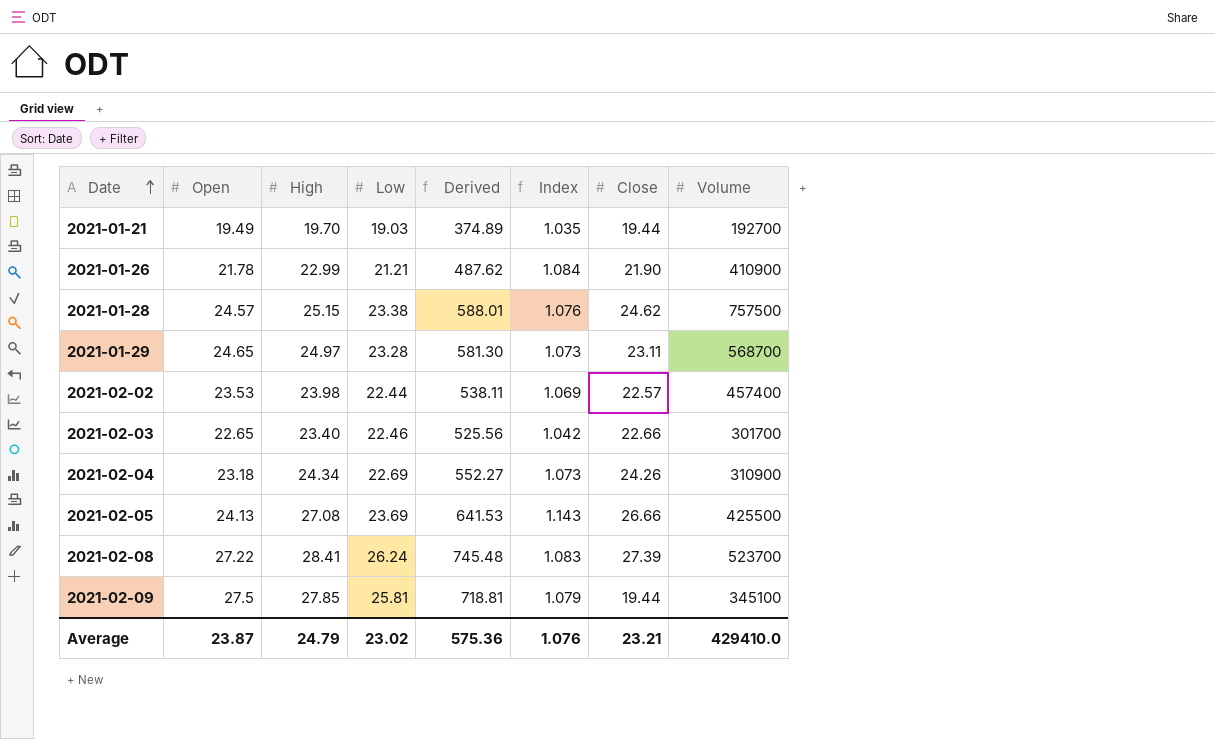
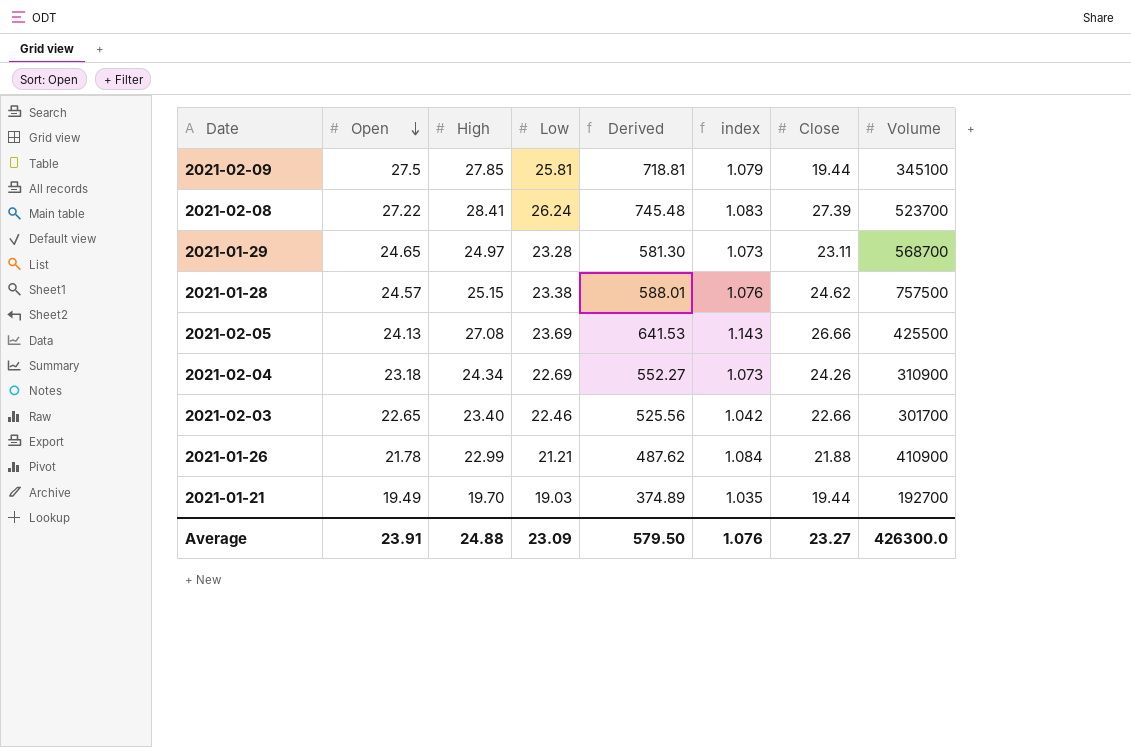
row order: Date ascending -> Open descending
column name: Index -> index
row 2021-02-02: 23.53 | 23.98 | 22.44 | 538.11 | 1.069 | 22.57 | 457400 -> none
2021-01-26 | Close: 21.90 -> 21.88
Average | Open: 23.87 -> 23.91
Average | High: 24.79 -> 24.88
Average | Low: 23.02 -> 23.09
Average | Derived: 575.36 -> 579.50
Average | Close: 23.21 -> 23.27
Average | Volume: 429410.0 -> 426300.0

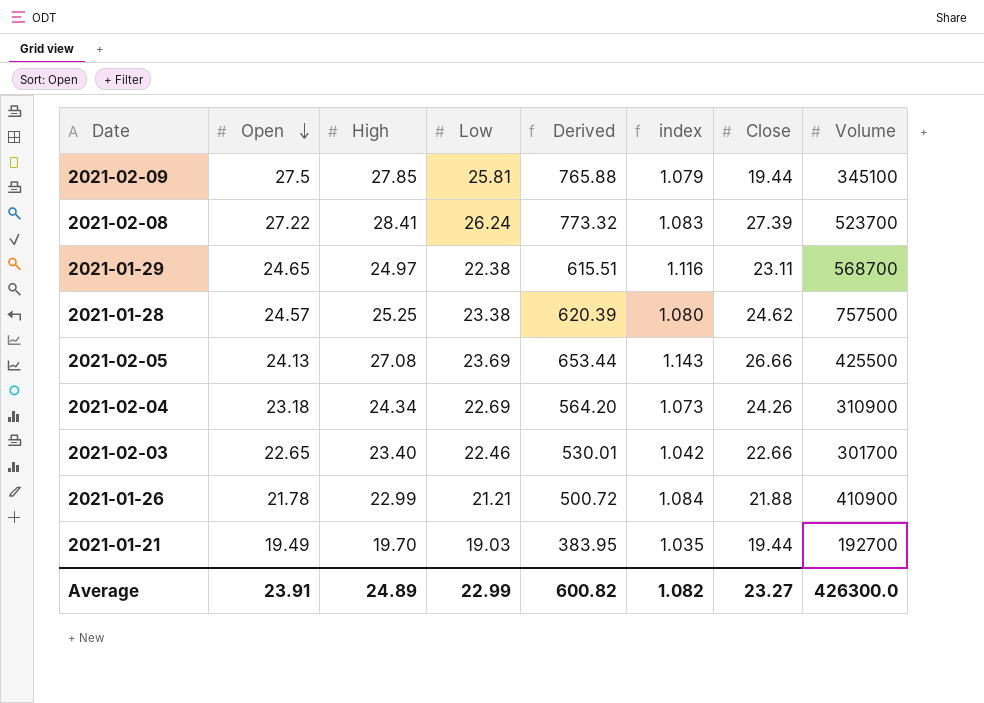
column Derived | formula: [High] * [Low] -> [Open] * [High]
2021-01-29 | Low: 23.28 -> 22.38
2021-01-29 | index: 1.073 -> 1.116
2021-01-28 | High: 25.15 -> 25.25
2021-01-28 | index: 1.076 -> 1.080
Average | High: 24.88 -> 24.89
Average | Low: 23.09 -> 22.99
Average | Derived: 579.50 -> 600.82
Average | index: 1.076 -> 1.082

